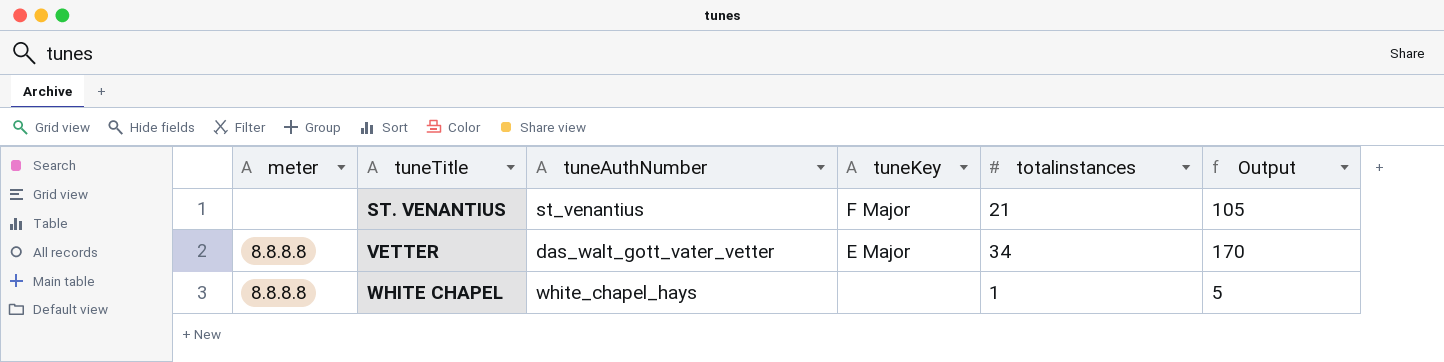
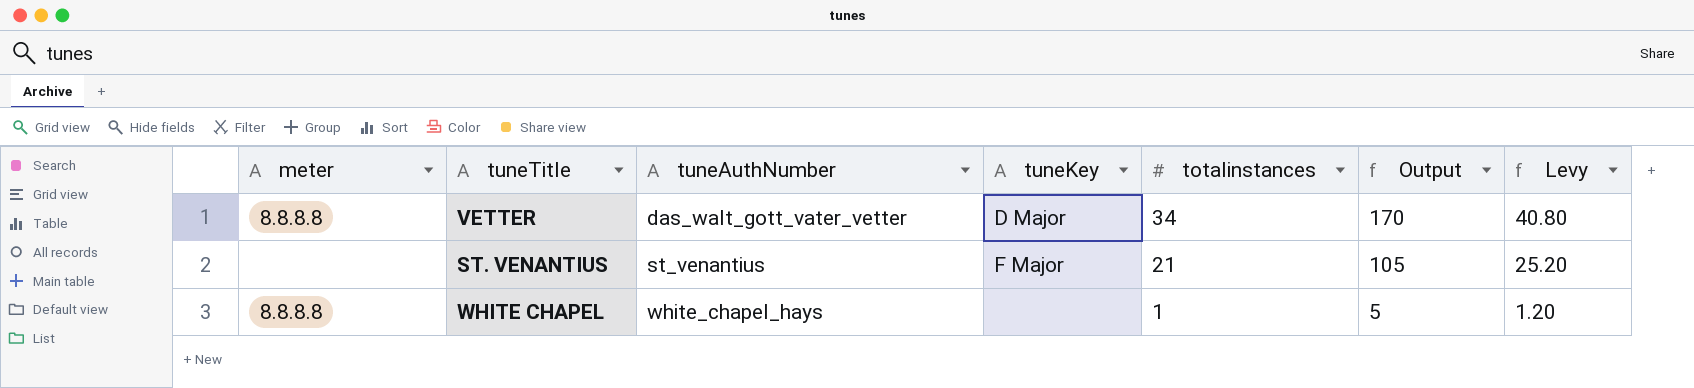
row order: tuneTitle ascending -> tuneAuthNumber ascending
column Levy | formula: none -> [totalinstances] * 1.2
VETTER | tuneKey: E Major -> D Major

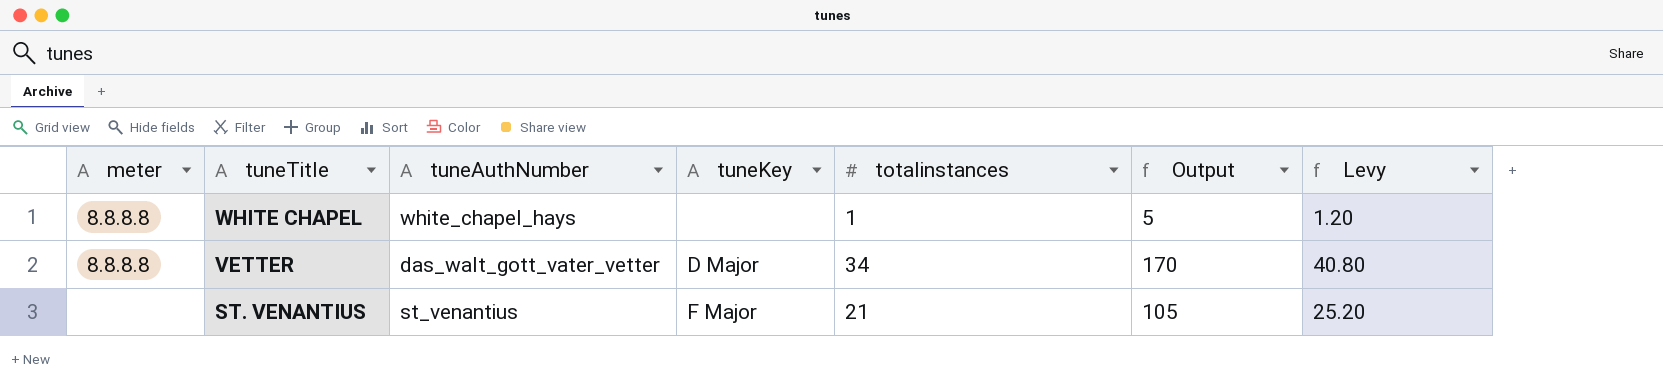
row order: tuneAuthNumber ascending -> tuneTitle descending

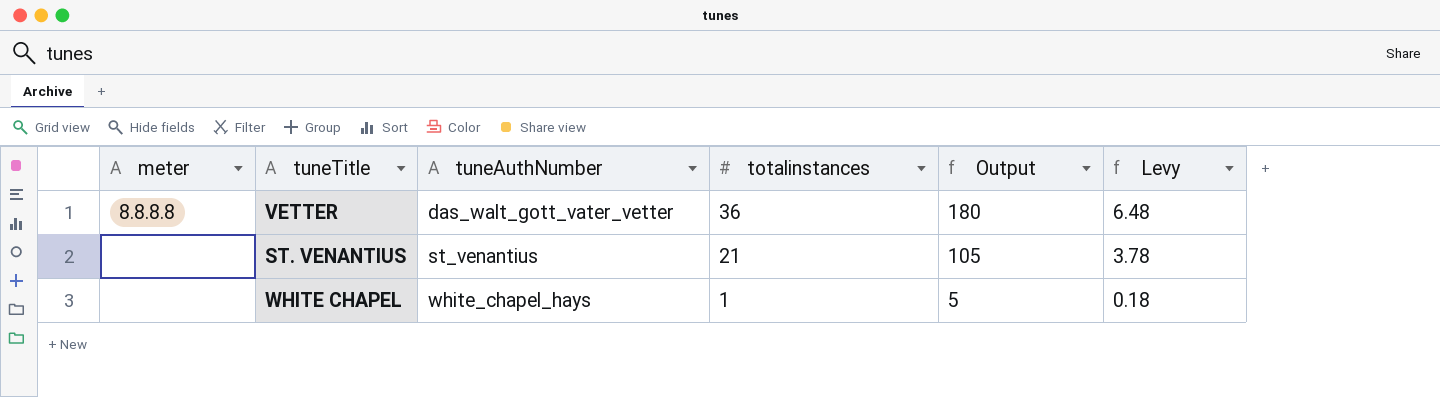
row order: tuneTitle descending -> tuneAuthNumber ascending
column tuneKey | position: 4 -> none
column Levy | formula: [totalinstances] * 1.2 -> [totalinstances] * 0.18
VETTER | totalinstances: 34 -> 36
VETTER | Output: 170 -> 180
WHITE CHAPEL | meter: 8.8.8.8 -> none

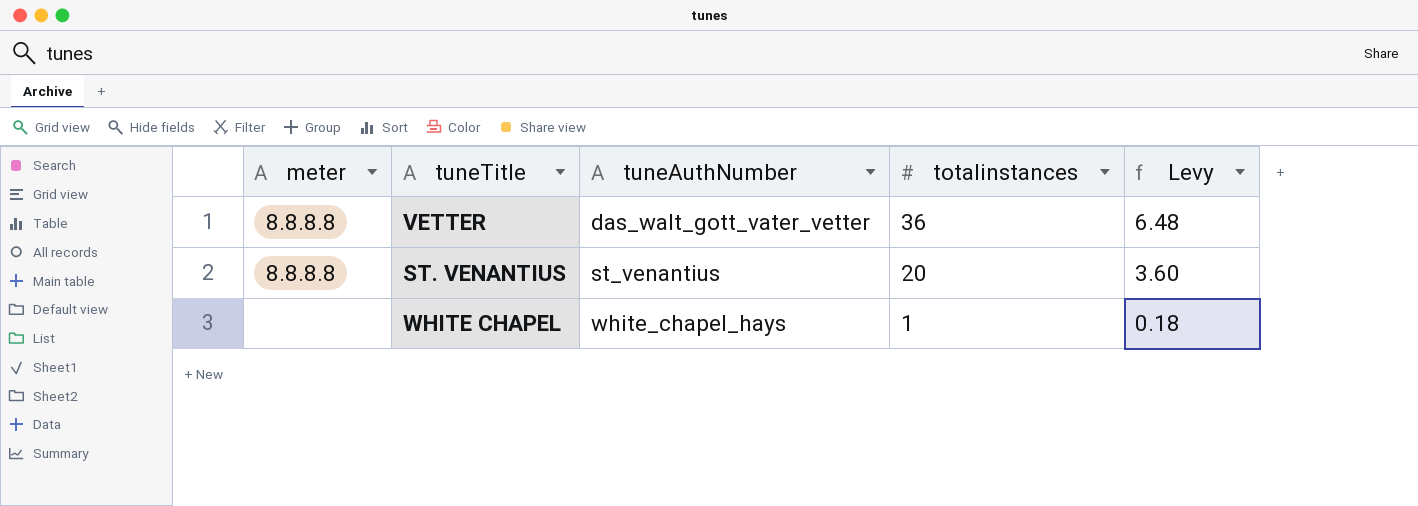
column Output | formula: [totalinstances] * 5 -> none
ST. VENANTIUS | meter: none -> 8.8.8.8
ST. VENANTIUS | totalinstances: 21 -> 20
ST. VENANTIUS | Levy: 3.78 -> 3.60

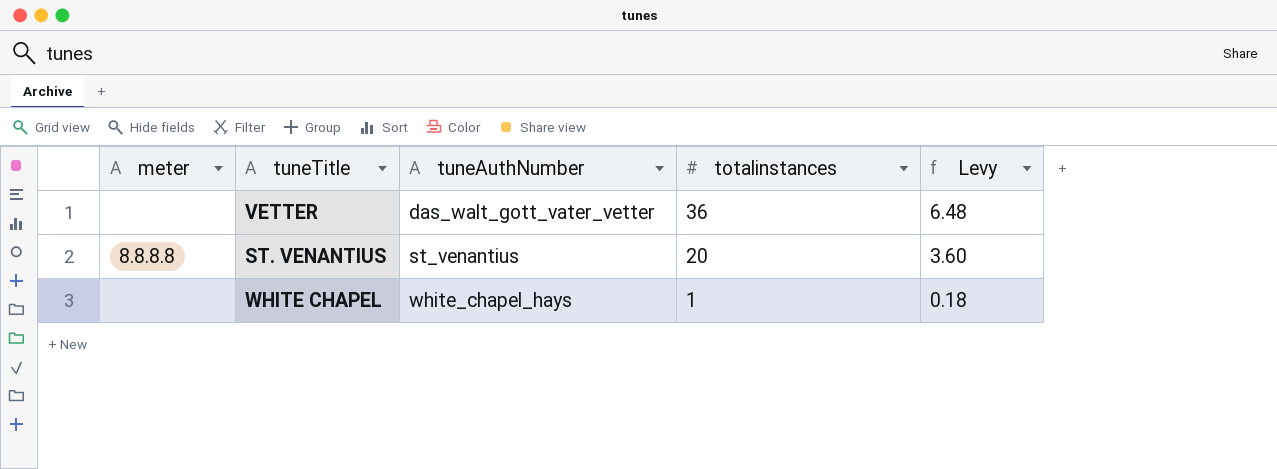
VETTER | meter: 8.8.8.8 -> none

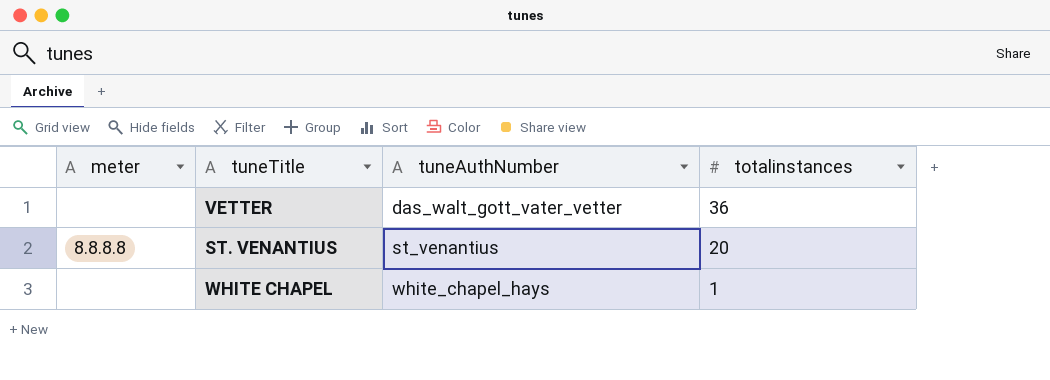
column Levy | formula: [totalinstances] * 0.18 -> none

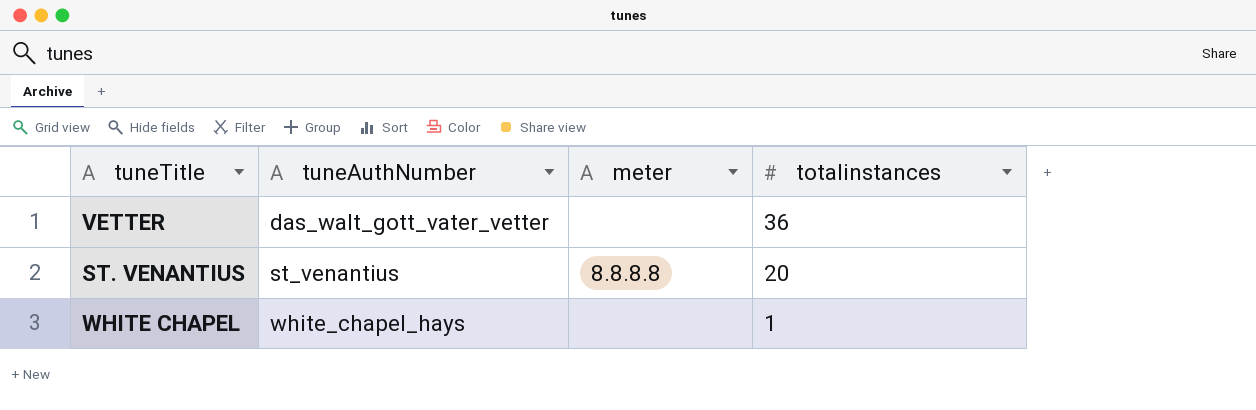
column meter | position: 1 -> 3

